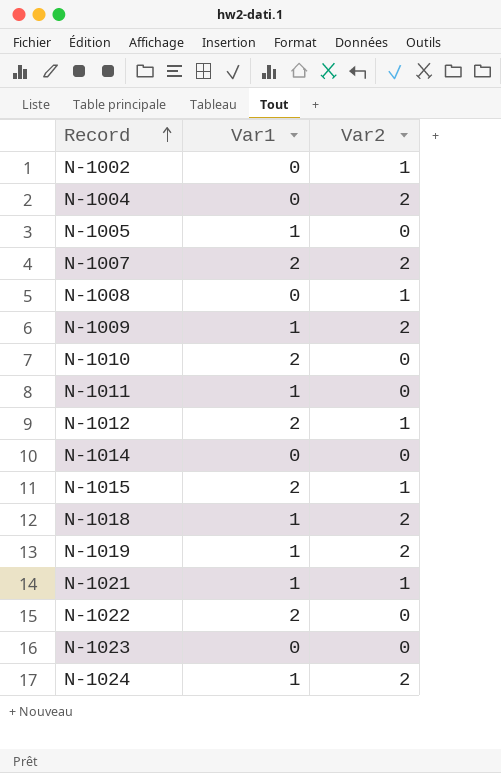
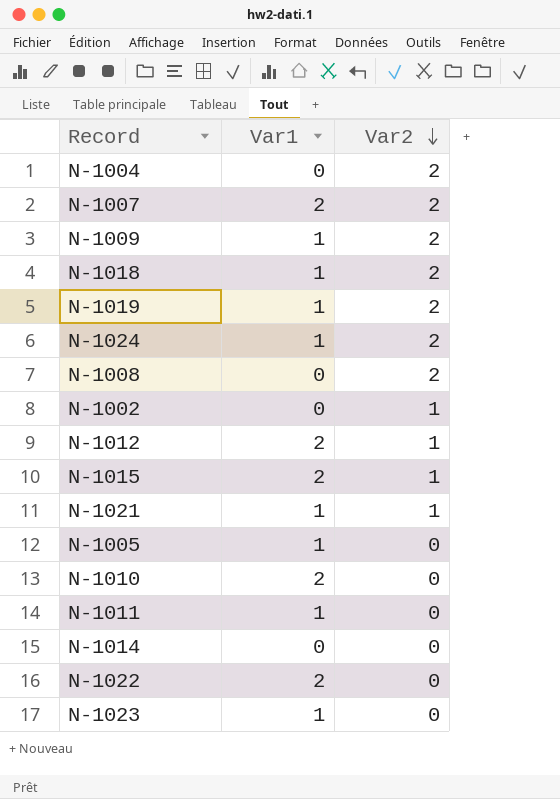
row order: Record ascending -> Var2 descending
N-1008 | Var2: 1 -> 2
N-1023 | Var1: 0 -> 1

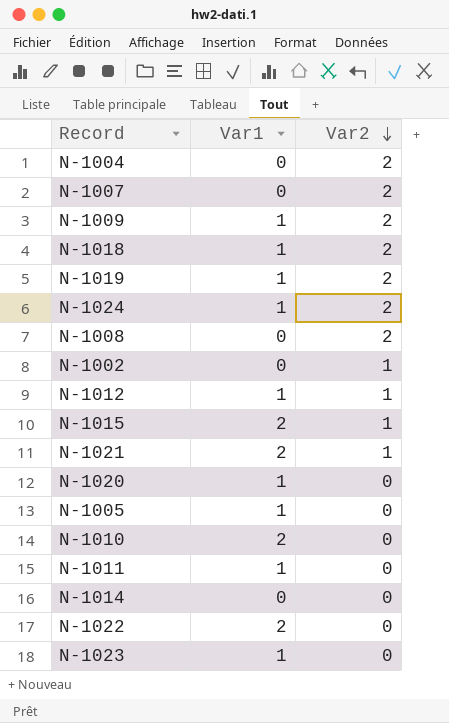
N-1007 | Var1: 2 -> 0
N-1012 | Var1: 2 -> 1
N-1021 | Var1: 1 -> 2
row N-1020: none -> 1 | 0

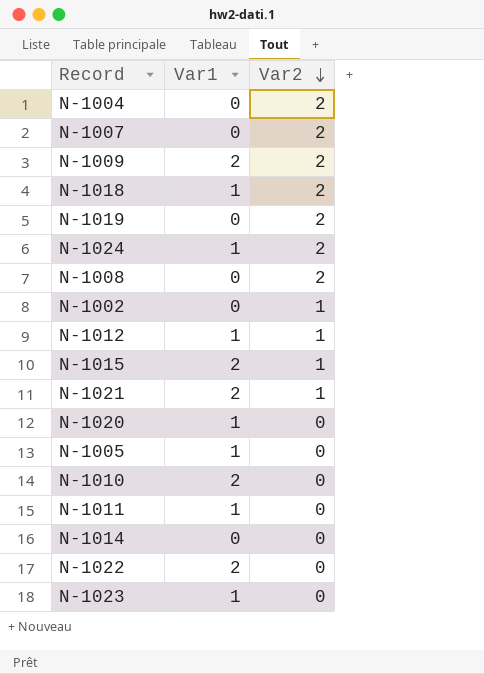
N-1009 | Var1: 1 -> 2
N-1019 | Var1: 1 -> 0

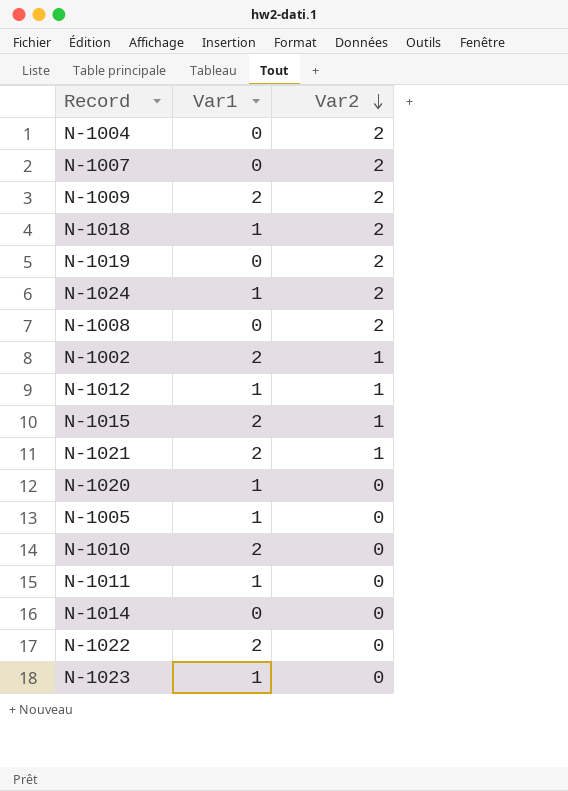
N-1002 | Var1: 0 -> 2

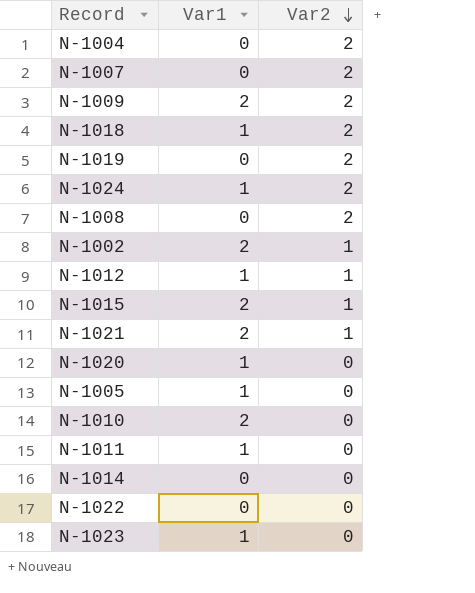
N-1022 | Var1: 2 -> 0

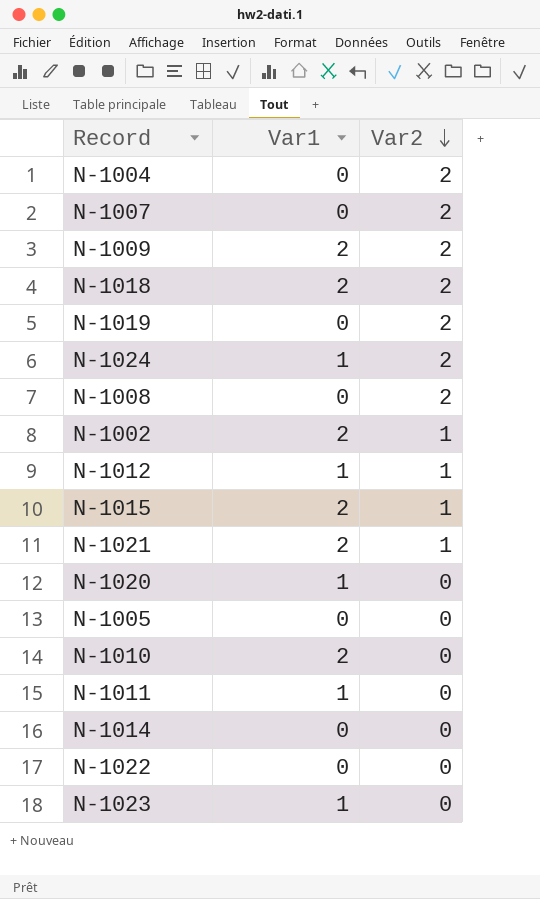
N-1018 | Var1: 1 -> 2
N-1005 | Var1: 1 -> 0

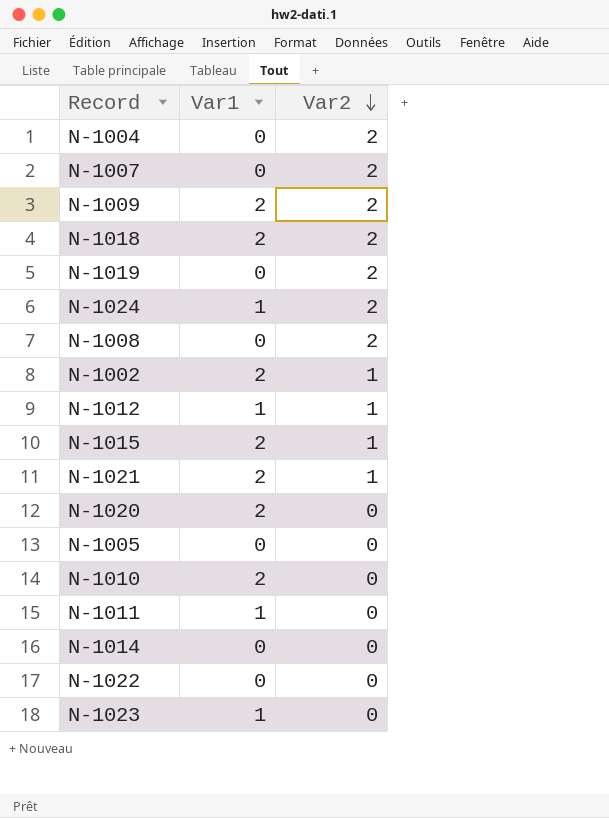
N-1020 | Var1: 1 -> 2

